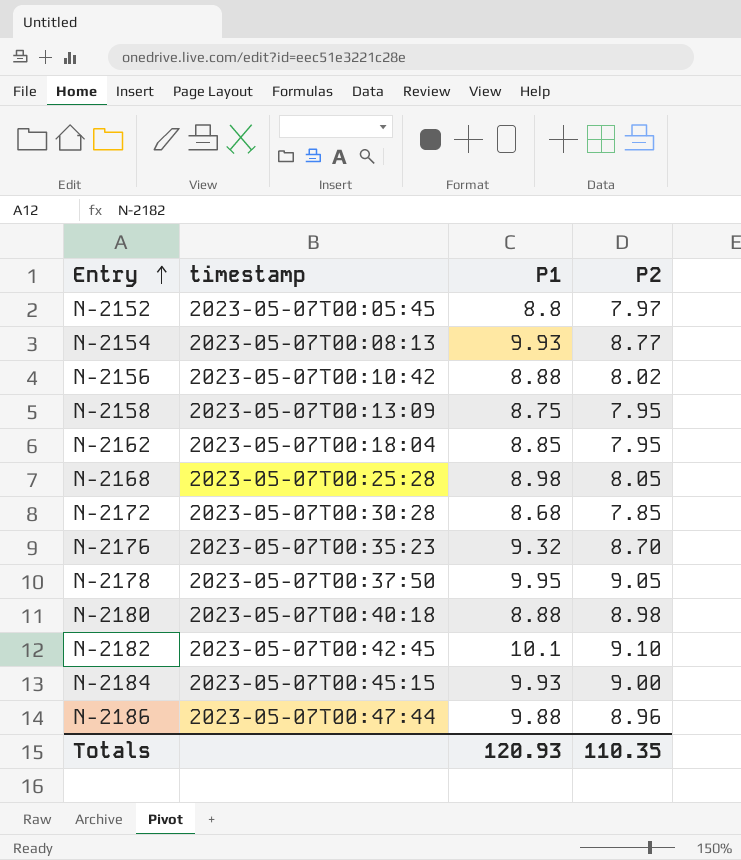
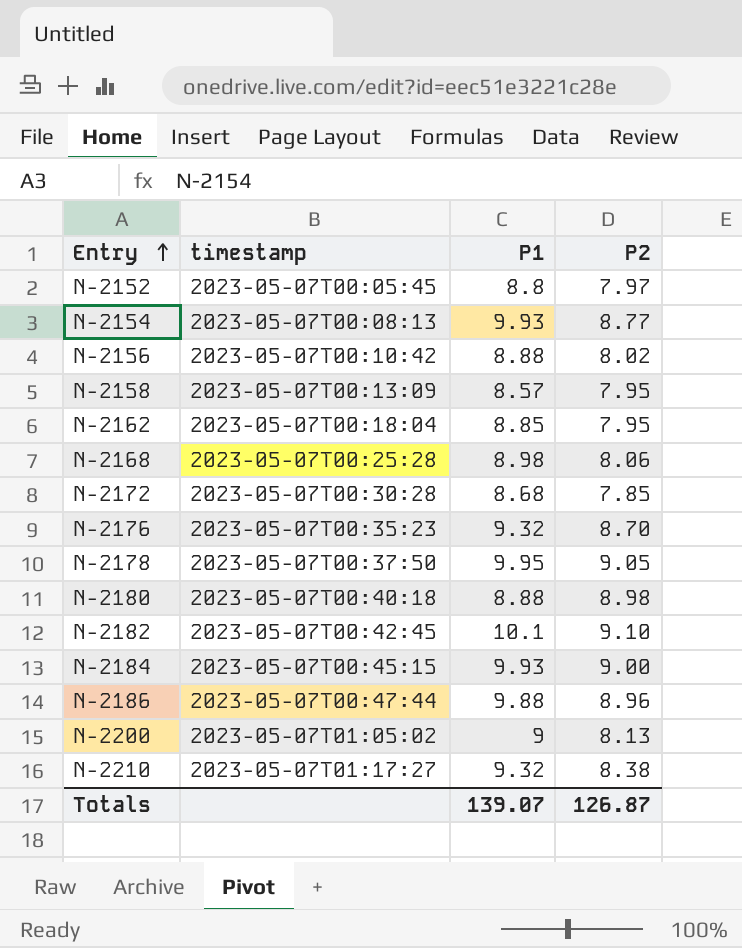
N-2158 | P1: 8.75 -> 8.57
N-2168 | P2: 8.05 -> 8.06
row N-2200: none -> 2023-05-07T01:05:02 | 9 | 8.13
row N-2210: none -> 2023-05-07T01:17:27 | 9.32 | 8.38
Totals | P1: 120.93 -> 139.07
Totals | P2: 110.35 -> 126.87

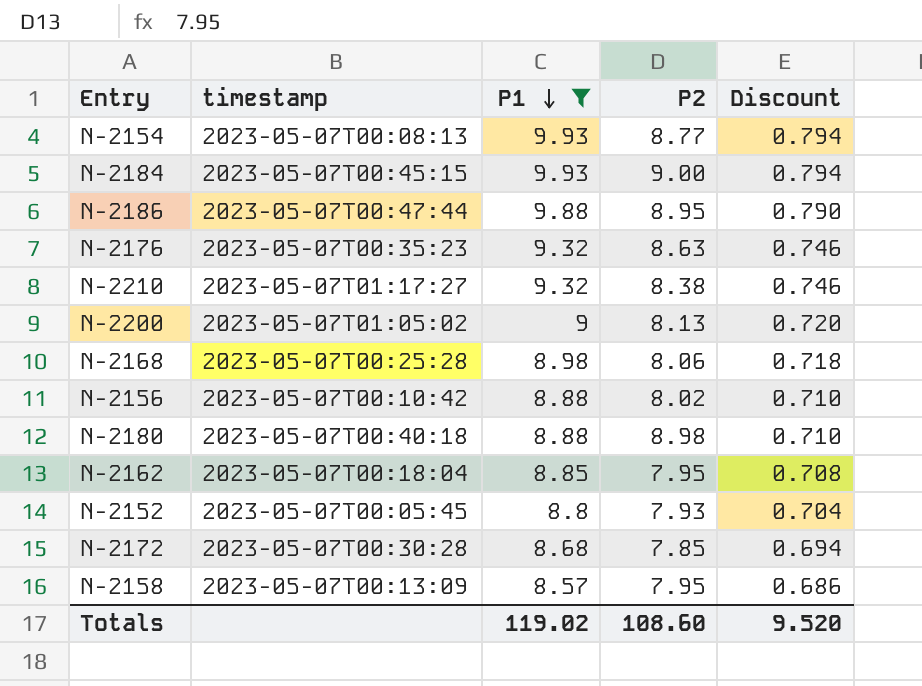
filter: none -> P1 <= 9.93
row order: Entry ascending -> P1 descending
column Discount | formula: none -> [P1] * 0.08
N-2186 | P2: 8.96 -> 8.95
N-2176 | P2: 8.70 -> 8.63
N-2152 | P2: 7.97 -> 7.93
Totals | P1: 139.07 -> 119.02
Totals | P2: 126.87 -> 108.60

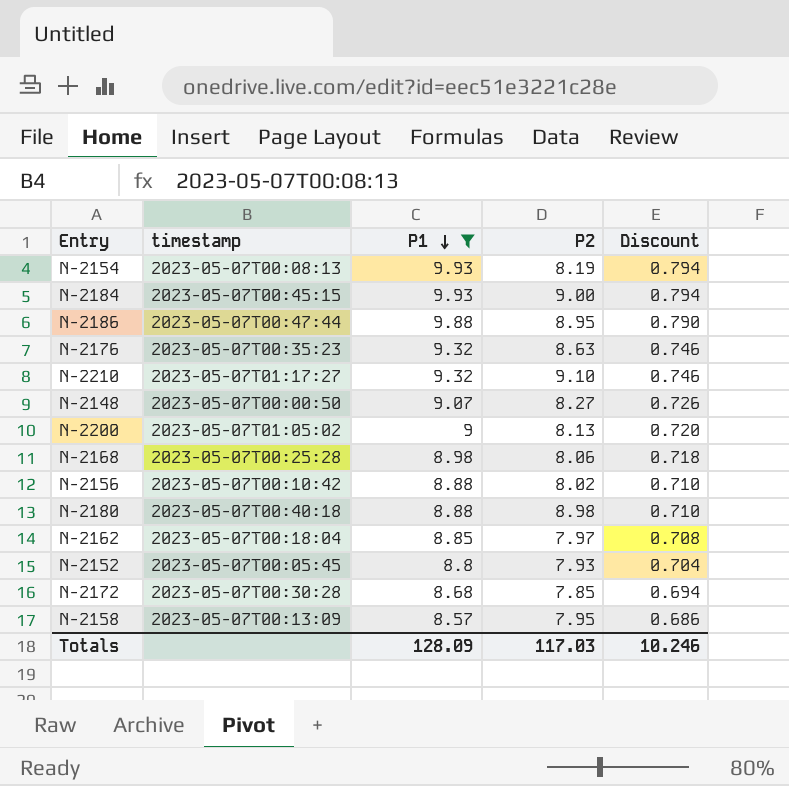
N-2154 | P2: 8.77 -> 8.19
N-2210 | P2: 8.38 -> 9.10
row N-2148: none -> 2023-05-07T00:00:50 | 9.07 | 8.27 | 0.726
N-2162 | P2: 7.95 -> 7.97
Totals | P1: 119.02 -> 128.09
Totals | P2: 108.60 -> 117.03
Totals | Discount: 9.520 -> 10.246

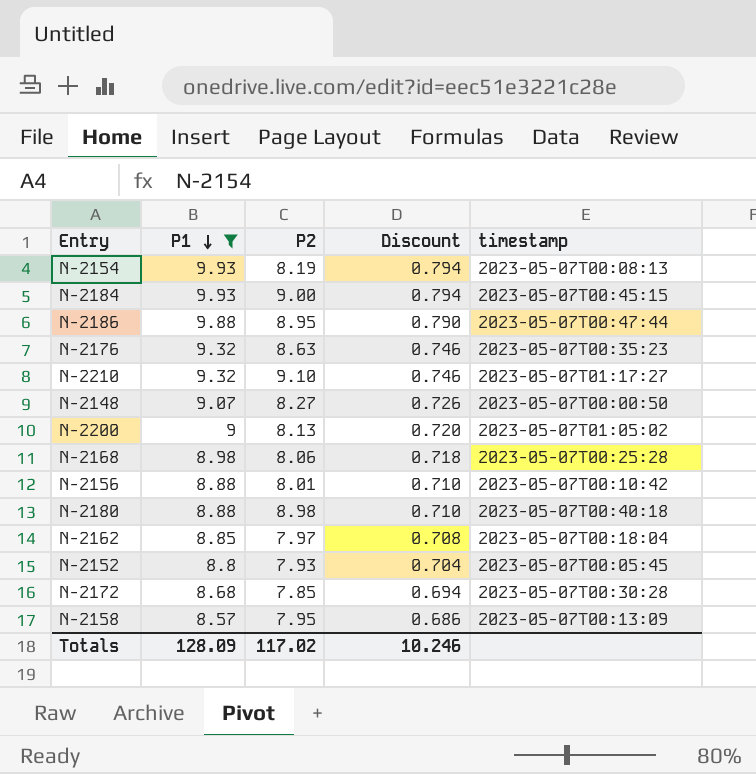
column timestamp | position: 2 -> 5
N-2156 | P2: 8.02 -> 8.01
Totals | P2: 117.03 -> 117.02

